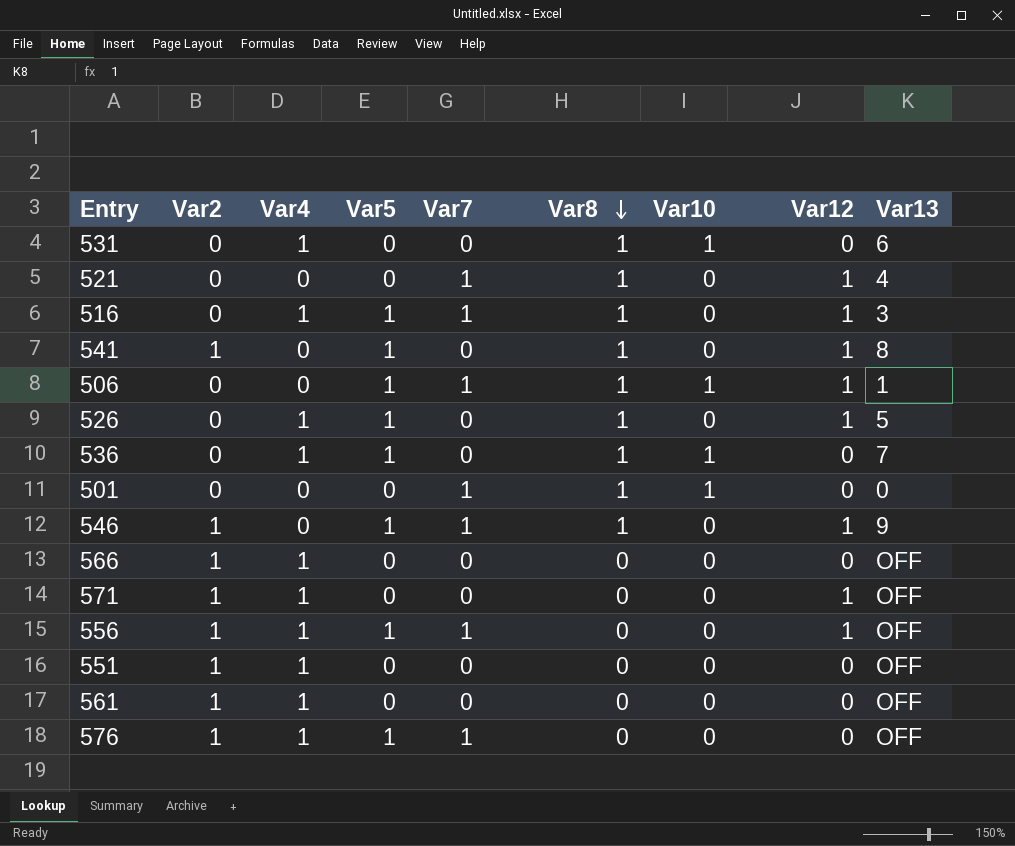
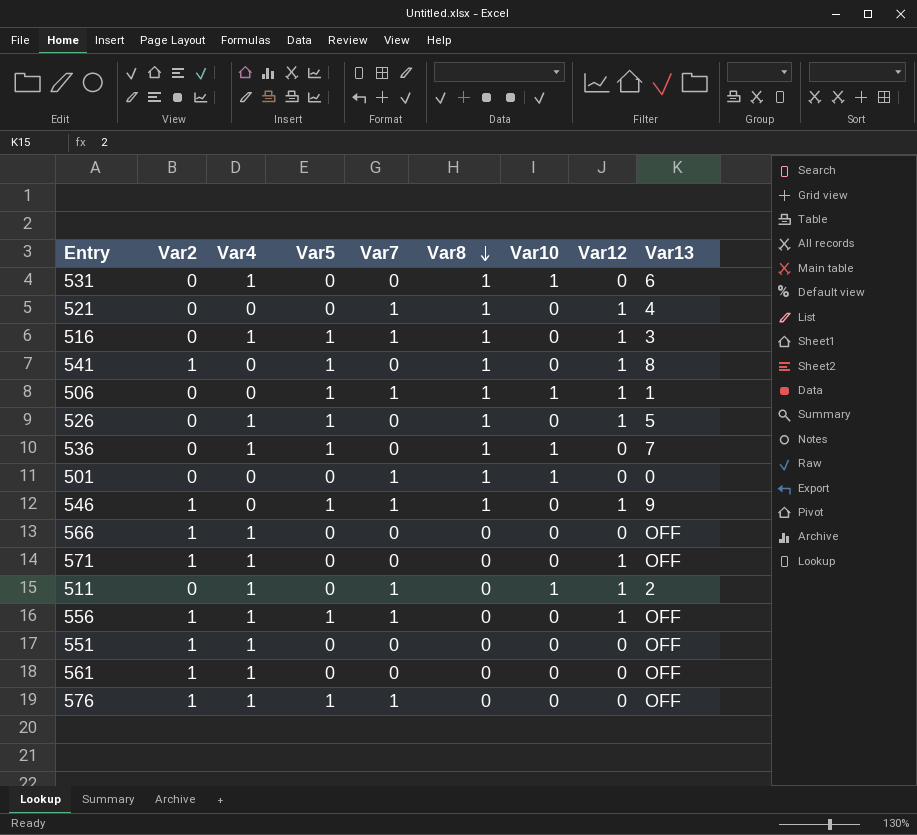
row 511: none -> 0 | 1 | 0 | 1 | 0 | 1 | 1 | 2

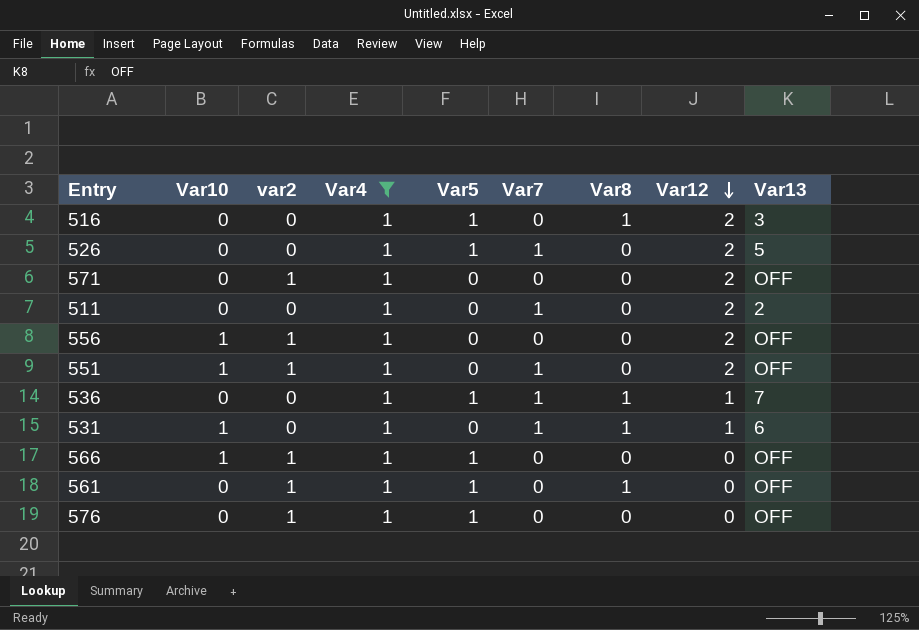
filter: none -> Var4 = 1
row order: Var8 descending -> Var12 descending
column Var10 | position: 7 -> 2
column name: Var2 -> var2
516 | Var7: 1 -> 0
516 | Var12: 1 -> 2
526 | Var7: 0 -> 1
526 | Var8: 1 -> 0
526 | Var12: 1 -> 2
571 | Var12: 1 -> 2
511 | Var10: 1 -> 0
511 | Var12: 1 -> 2
556 | Var10: 0 -> 1
556 | Var5: 1 -> 0
556 | Var7: 1 -> 0
556 | Var12: 1 -> 2
551 | Var10: 0 -> 1
551 | Var7: 0 -> 1
551 | Var12: 0 -> 2
536 | Var10: 1 -> 0
536 | Var7: 0 -> 1
536 | Var12: 0 -> 1
531 | Var7: 0 -> 1
531 | Var12: 0 -> 1
566 | Var10: 0 -> 1
566 | Var5: 0 -> 1
561 | Var5: 0 -> 1
561 | Var8: 0 -> 1
576 | Var7: 1 -> 0

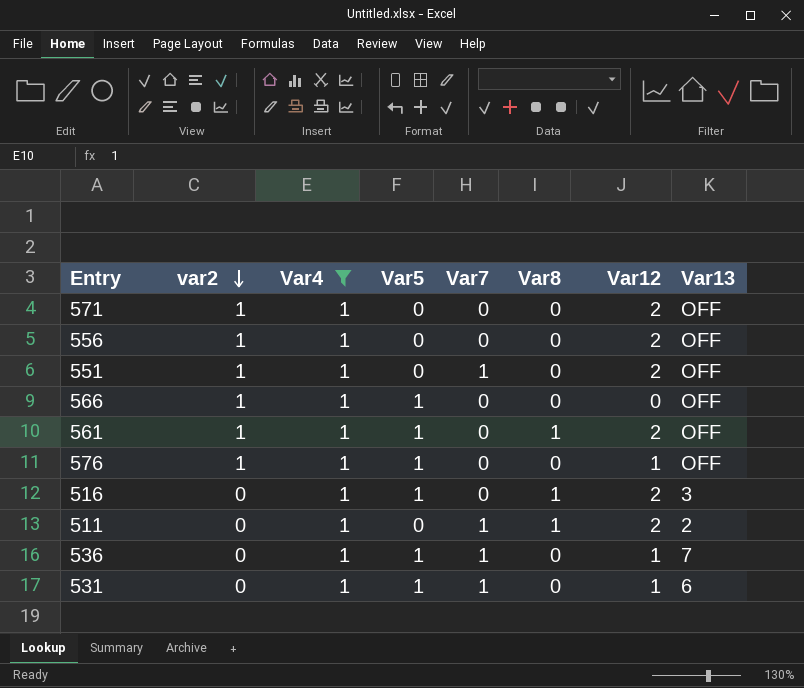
row order: Var12 descending -> var2 descending
column Var10 | position: 2 -> none
row 526: 0 | 0 | 1 | 1 | 1 | 0 | 2 | 5 -> none
561 | Var12: 0 -> 2
576 | Var12: 0 -> 1
511 | Var8: 0 -> 1
536 | Var8: 1 -> 0
531 | Var5: 0 -> 1
531 | Var8: 1 -> 0

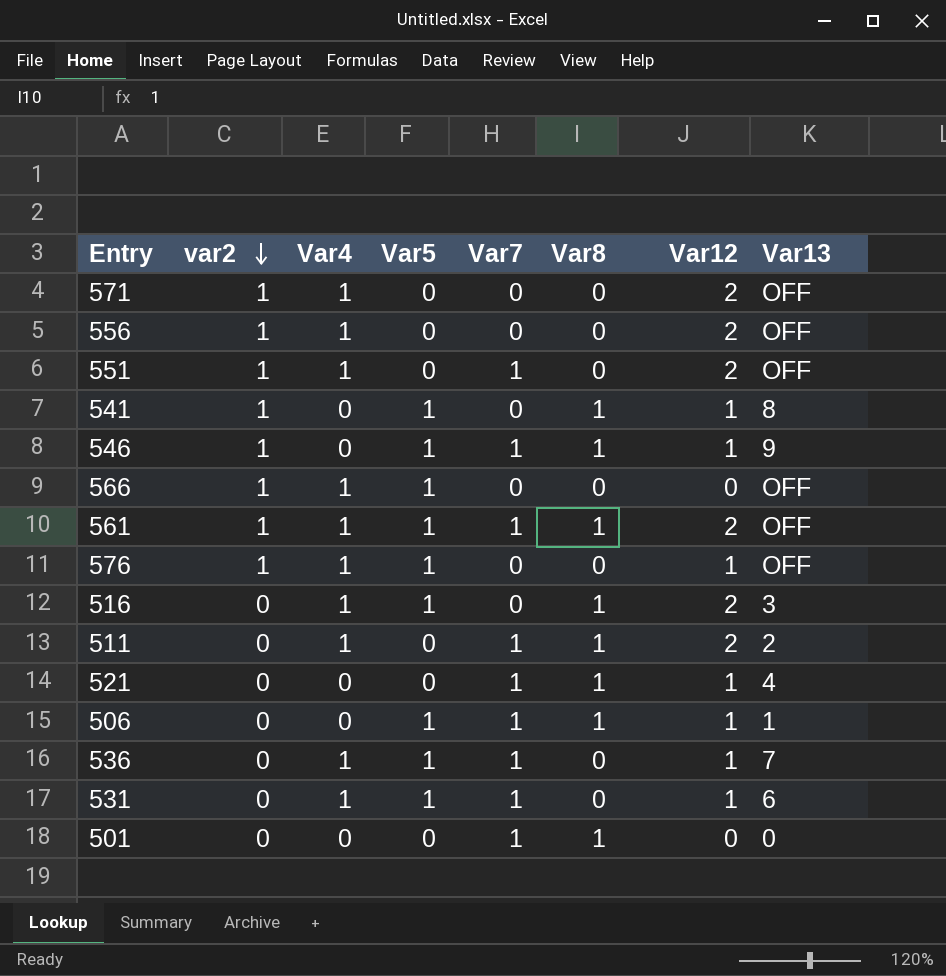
filter: Var4 = 1 -> none
561 | Var7: 0 -> 1

